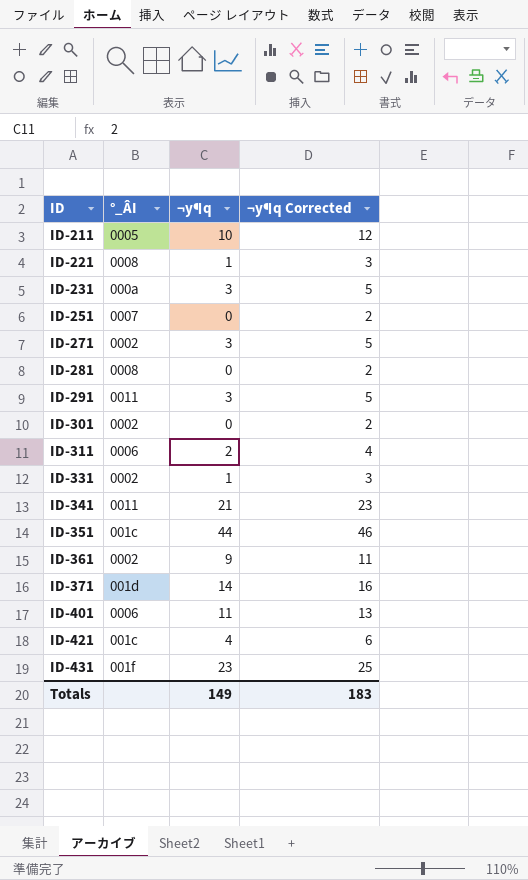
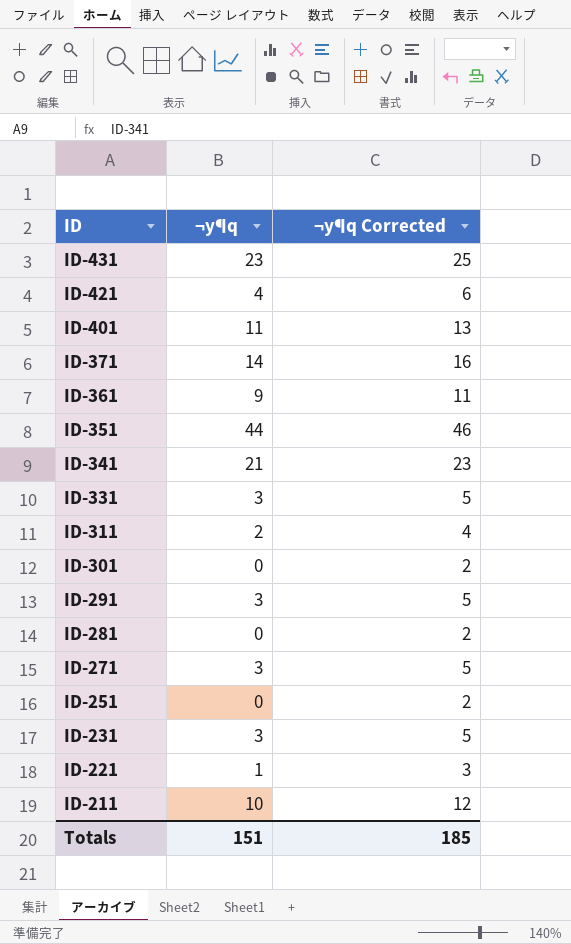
row order: ID ascending -> ID descending
column °_ÂI | position: 2 -> none
ID-331 | ¬y¶q: 1 -> 3
ID-331 | ¬y¶q Corrected: 3 -> 5
Totals | ¬y¶q: 149 -> 151
Totals | ¬y¶q Corrected: 183 -> 185

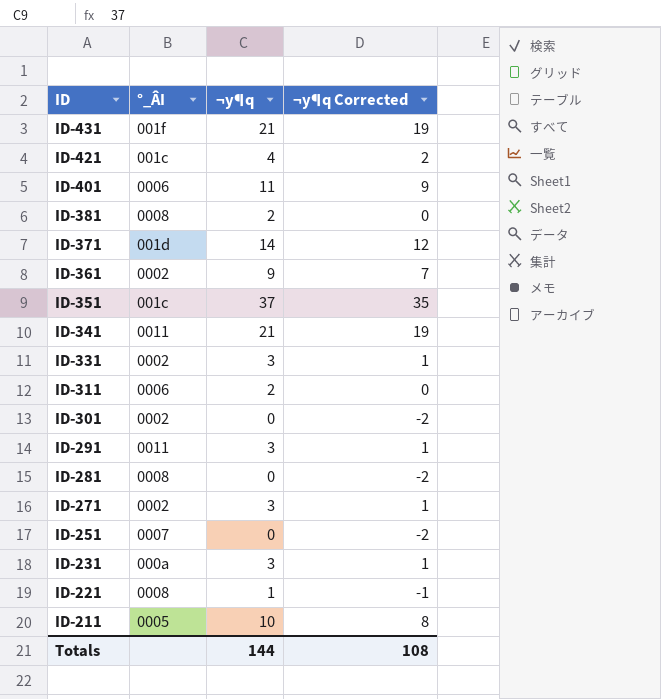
column °_ÂI | position: none -> 2
column ¬y¶q Corrected | formula: [¬y¶q] + 2 -> [¬y¶q] - 2
ID-431 | ¬y¶q: 23 -> 21
row ID-381: none -> 0008 | 2 | 0
ID-351 | ¬y¶q: 44 -> 37
Totals | ¬y¶q: 151 -> 144
Totals | ¬y¶q Corrected: 185 -> 108

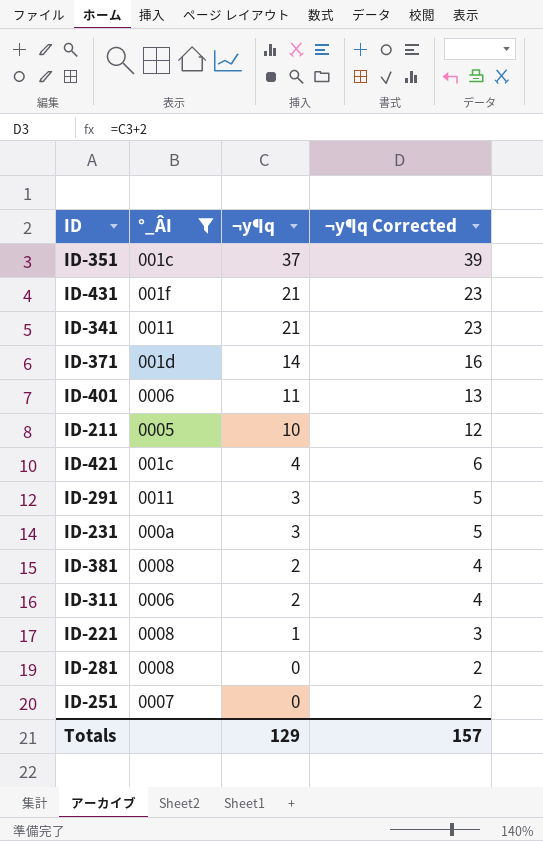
filter: none -> °_ÂI != 0002
row order: ID descending -> ¬y¶q descending
column ¬y¶q Corrected | formula: [¬y¶q] - 2 -> [¬y¶q] + 2
Totals | ¬y¶q: 144 -> 129
Totals | ¬y¶q Corrected: 108 -> 157

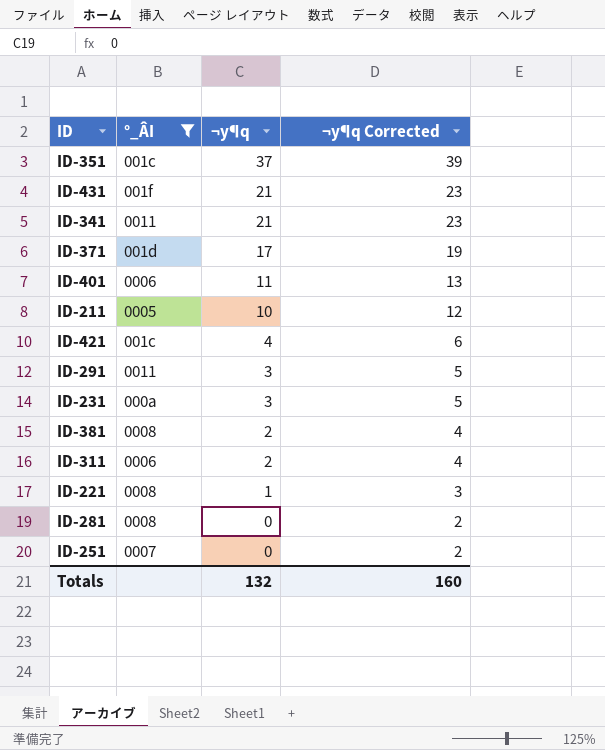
ID-371 | ¬y¶q: 14 -> 17
ID-371 | ¬y¶q Corrected: 16 -> 19
Totals | ¬y¶q: 129 -> 132
Totals | ¬y¶q Corrected: 157 -> 160

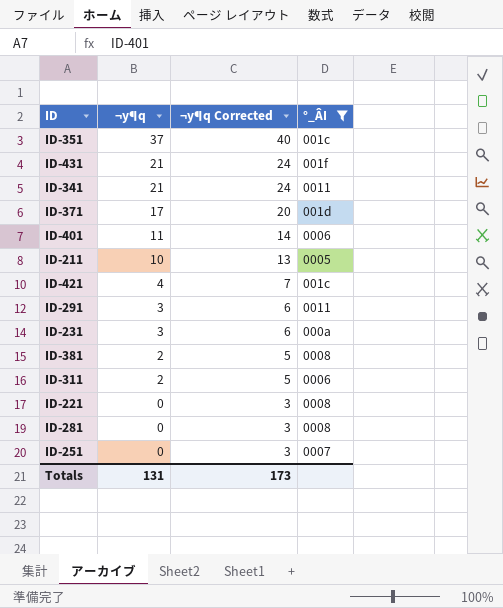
column ¬y¶q Corrected | formula: [¬y¶q] + 2 -> [¬y¶q] + 3
column °_ÂI | position: 2 -> 4
ID-221 | ¬y¶q: 1 -> 0
Totals | ¬y¶q: 132 -> 131
Totals | ¬y¶q Corrected: 160 -> 173

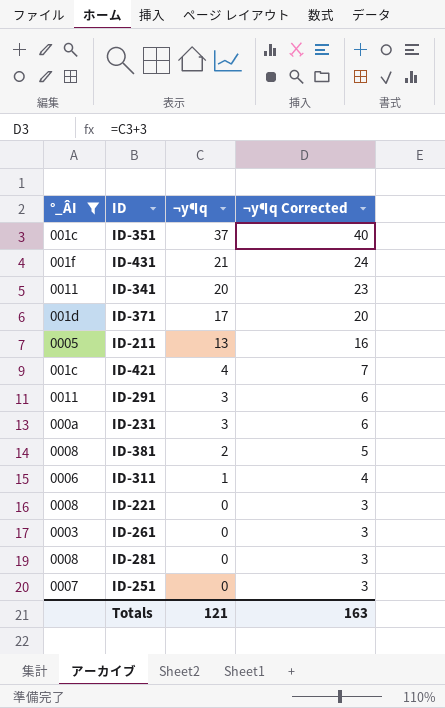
column °_ÂI | position: 4 -> 1
row ID-401: 11 | 14 | 0006 -> none
ID-341 | ¬y¶q: 21 -> 20
ID-341 | ¬y¶q Corrected: 24 -> 23
ID-211 | ¬y¶q: 10 -> 13
ID-211 | ¬y¶q Corrected: 13 -> 16
ID-311 | ¬y¶q: 2 -> 1
ID-311 | ¬y¶q Corrected: 5 -> 4
row ID-261: none -> 0003 | 0 | 3
Totals | ¬y¶q: 131 -> 121
Totals | ¬y¶q Corrected: 173 -> 163

